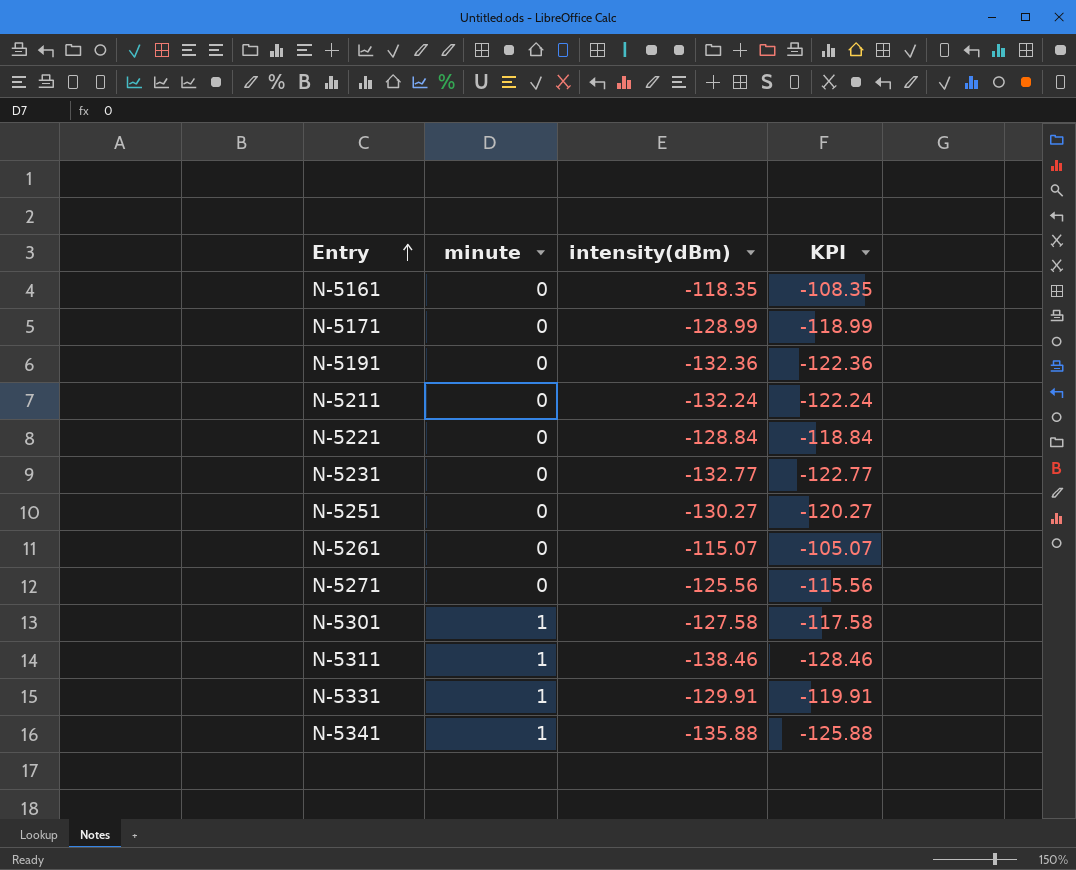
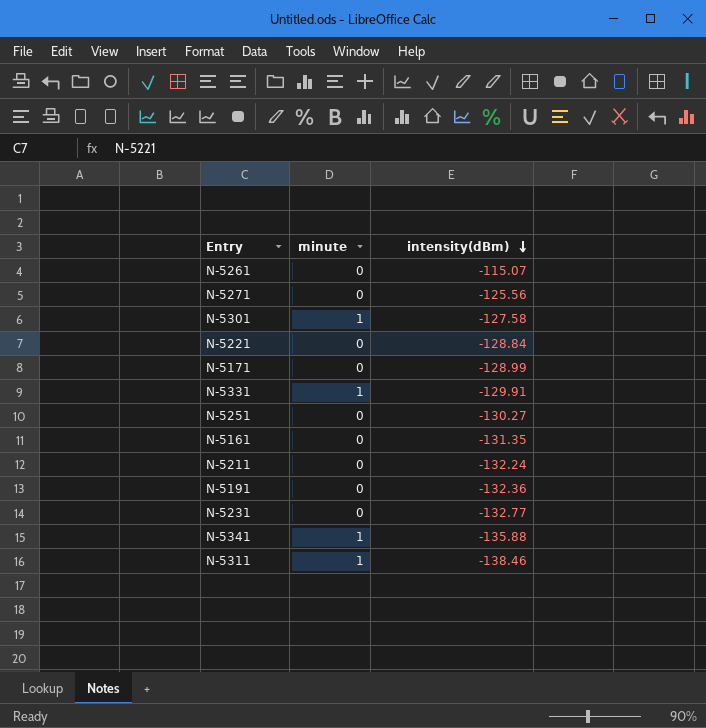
row order: Entry ascending -> intensity(dBm) descending
column KPI | formula: [intensity(dBm)] + 10 -> none
N-5161 | intensity(dBm): -118.35 -> -131.35

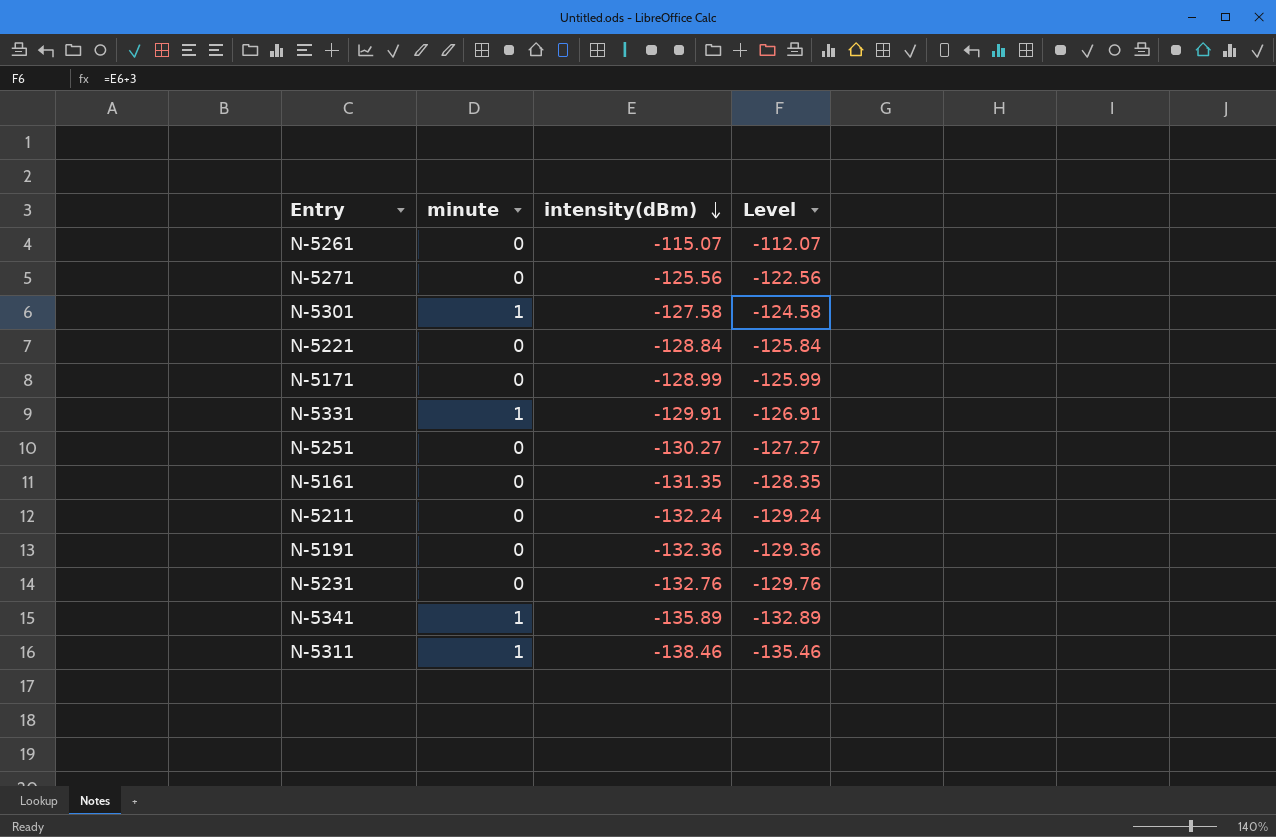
column Level | formula: none -> [intensity(dBm)] + 3
N-5231 | intensity(dBm): -132.77 -> -132.76
N-5341 | intensity(dBm): -135.88 -> -135.89

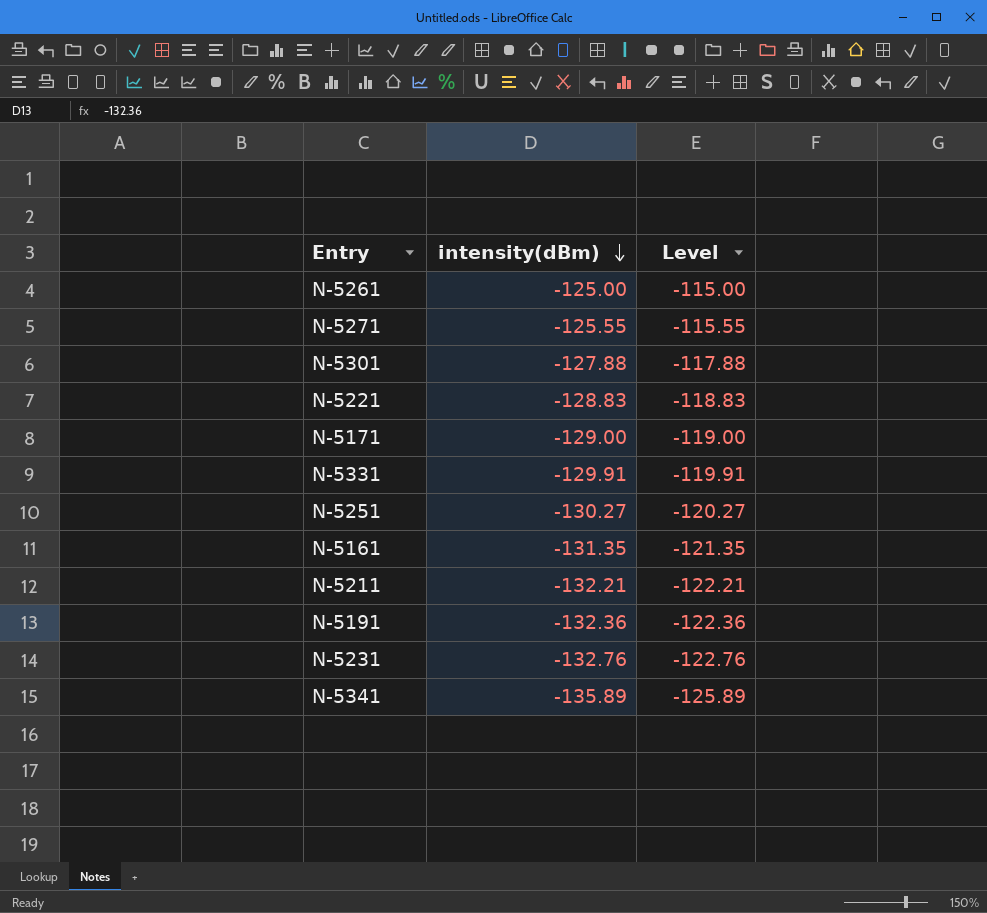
column minute | position: 2 -> none
column Level | formula: [intensity(dBm)] + 3 -> [intensity(dBm)] + 10
row N-5311: 1 | -138.46 | -135.46 -> none
N-5261 | intensity(dBm): -115.07 -> -125.00
N-5271 | intensity(dBm): -125.56 -> -125.55
N-5301 | intensity(dBm): -127.58 -> -127.88
N-5221 | intensity(dBm): -128.84 -> -128.83
N-5171 | intensity(dBm): -128.99 -> -129.00
N-5211 | intensity(dBm): -132.24 -> -132.21

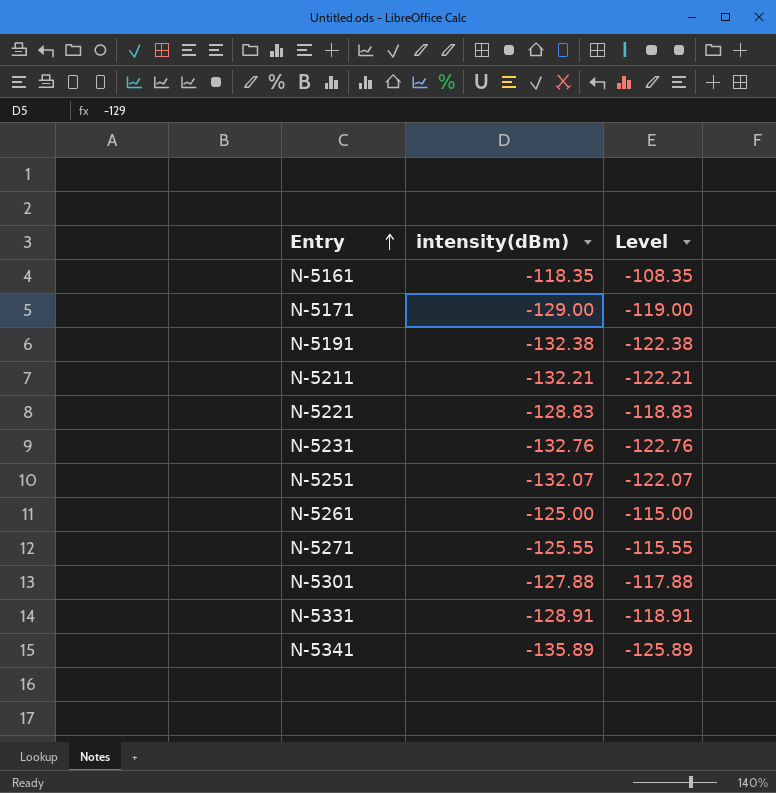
row order: intensity(dBm) descending -> Entry ascending
N-5161 | intensity(dBm): -131.35 -> -118.35
N-5161 | Level: -121.35 -> -108.35
N-5191 | intensity(dBm): -132.36 -> -132.38
N-5191 | Level: -122.36 -> -122.38
N-5251 | intensity(dBm): -130.27 -> -132.07
N-5251 | Level: -120.27 -> -122.07
N-5331 | intensity(dBm): -129.91 -> -128.91
N-5331 | Level: -119.91 -> -118.91

